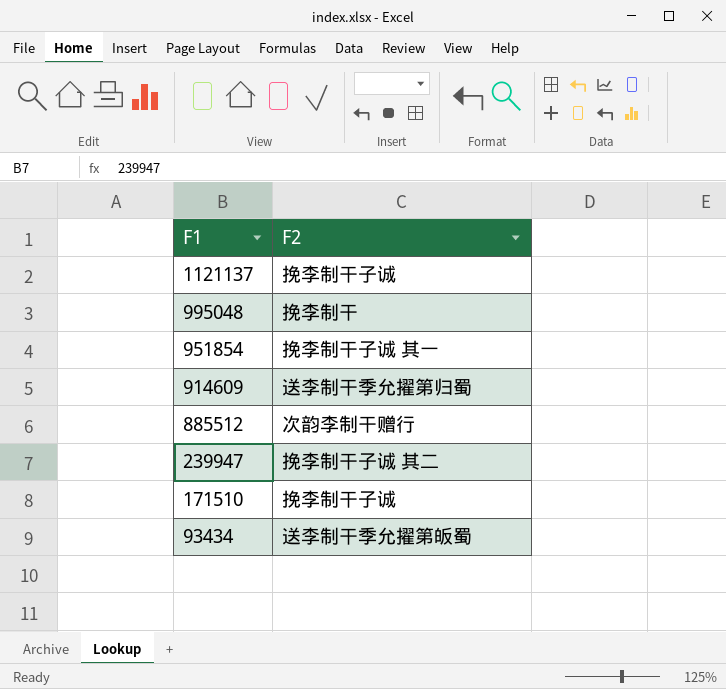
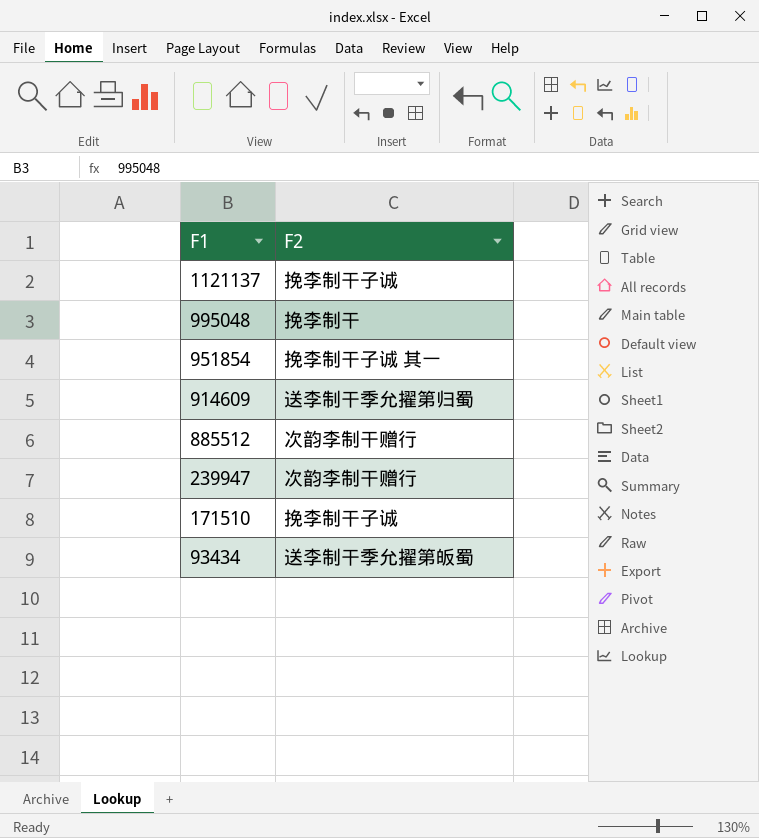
239947 | F2: 挽李制干子诚 其二 -> 次韵李制干赠行

